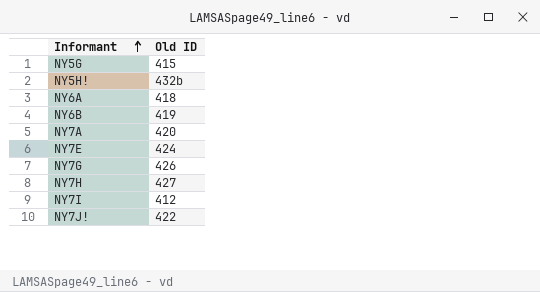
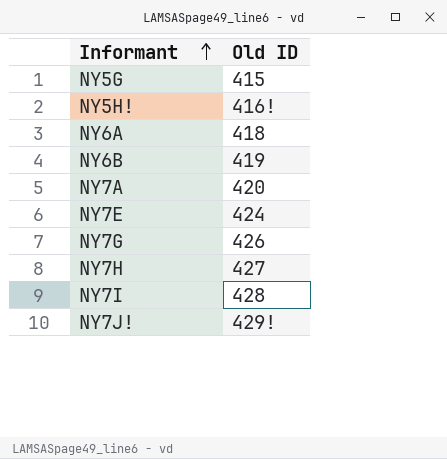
NY5H! | Old ID: 432b -> 416!
NY7I | Old ID: 412 -> 428
NY7J! | Old ID: 422 -> 429!

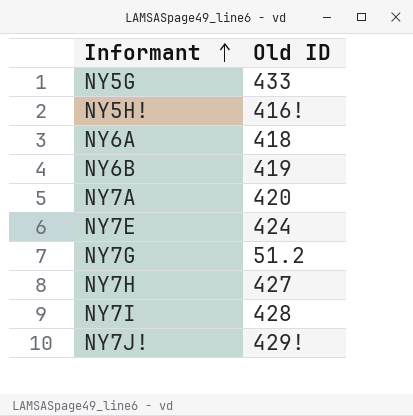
NY5G | Old ID: 415 -> 433
NY7G | Old ID: 426 -> 51.2

